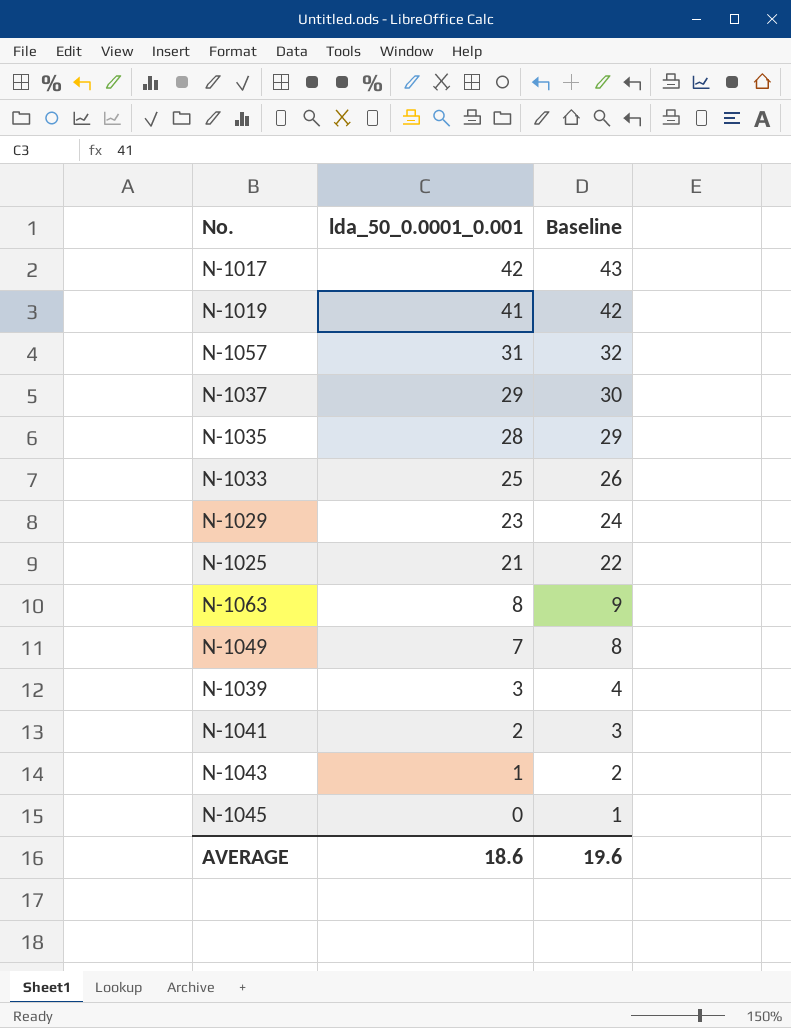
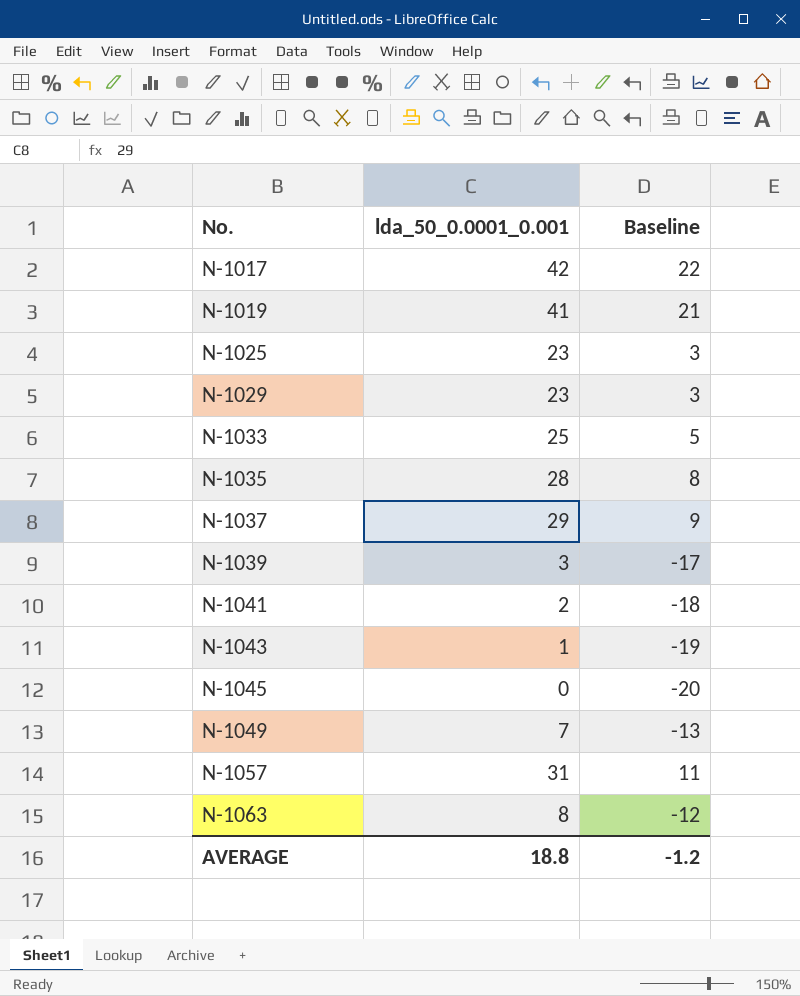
row order: lda_50_0.0001_0.001 descending -> No. ascending
column Baseline | formula: [lda_50_0.0001_0.001] + 1 -> [lda_50_0.0001_0.001] - 20
N-1025 | lda_50_0.0001_0.001: 21 -> 23
AVERAGE | lda_50_0.0001_0.001: 18.6 -> 18.8
AVERAGE | Baseline: 19.6 -> -1.2

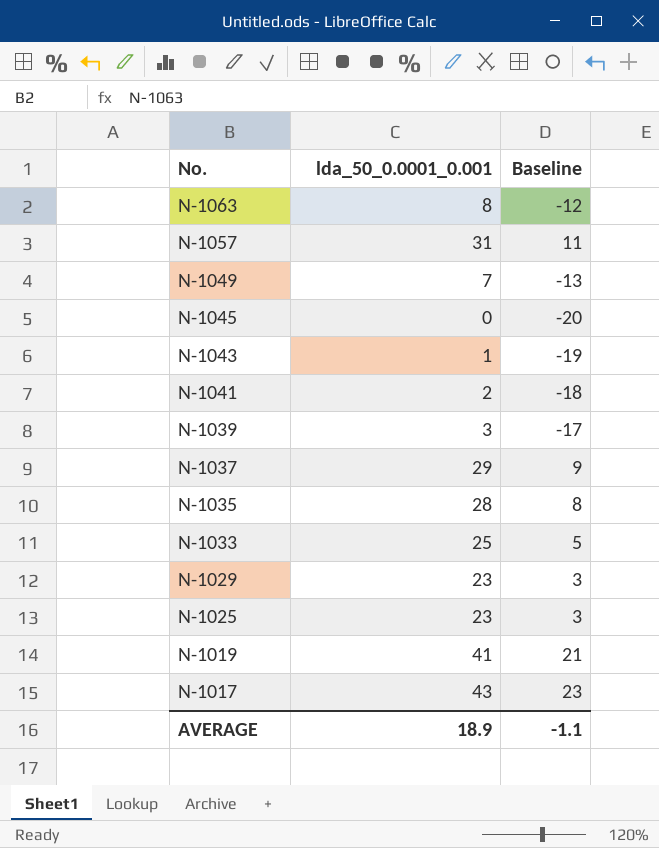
row order: No. ascending -> No. descending
N-1017 | lda_50_0.0001_0.001: 42 -> 43
N-1017 | Baseline: 22 -> 23
AVERAGE | lda_50_0.0001_0.001: 18.8 -> 18.9
AVERAGE | Baseline: -1.2 -> -1.1

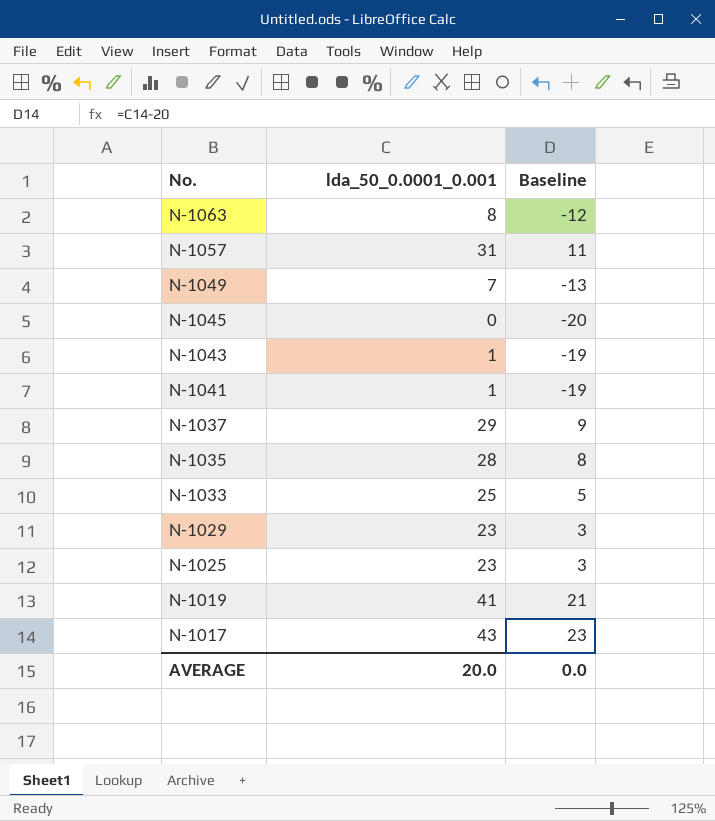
row N-1039: 3 | -17 -> none
N-1041 | lda_50_0.0001_0.001: 2 -> 1
N-1041 | Baseline: -18 -> -19
AVERAGE | lda_50_0.0001_0.001: 18.9 -> 20.0
AVERAGE | Baseline: -1.1 -> 0.0

